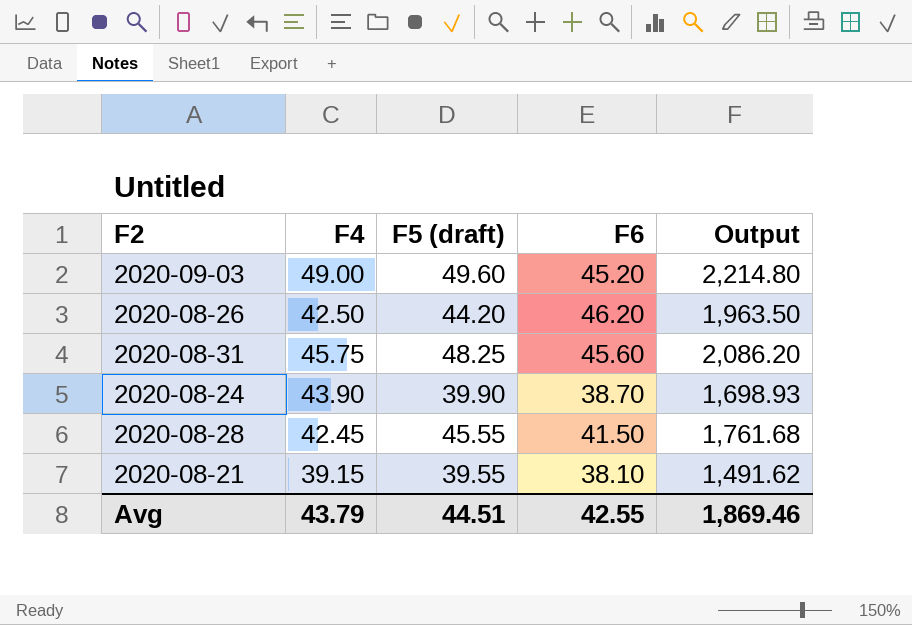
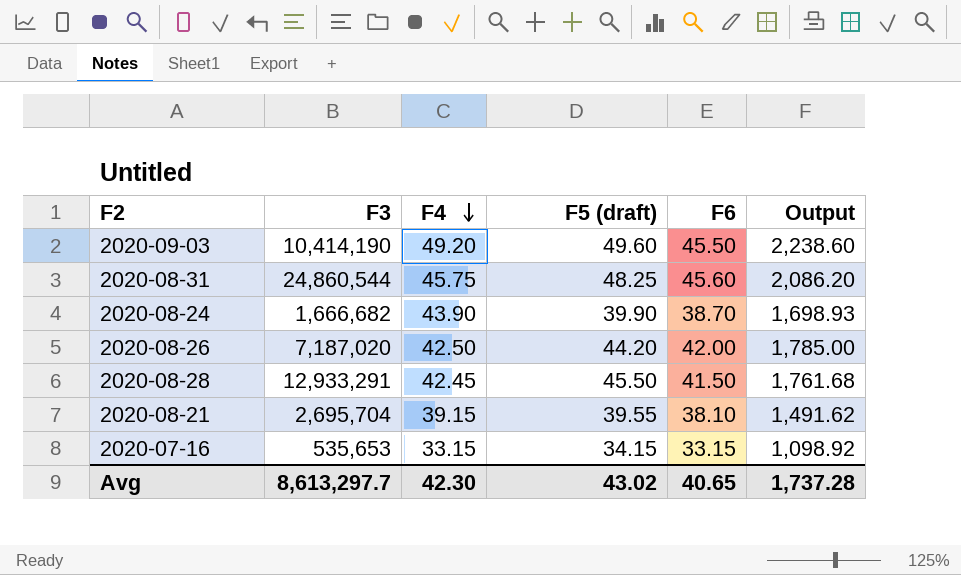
row order: none -> F4 descending
column F3 | position: none -> 2
2020-09-03 | F4: 49.00 -> 49.20
2020-09-03 | F6: 45.20 -> 45.50
2020-09-03 | Output: 2,214.80 -> 2,238.60
2020-08-26 | F6: 46.20 -> 42.00
2020-08-26 | Output: 1,963.50 -> 1,785.00
2020-08-28 | F5 (draft): 45.55 -> 45.50
row 2020-07-16: none -> 535,653 | 33.15 | 34.15 | 33.15 | 1,098.92
Avg | F4: 43.79 -> 42.30
Avg | F5 (draft): 44.51 -> 43.02
Avg | F6: 42.55 -> 40.65
Avg | Output: 1,869.46 -> 1,737.28

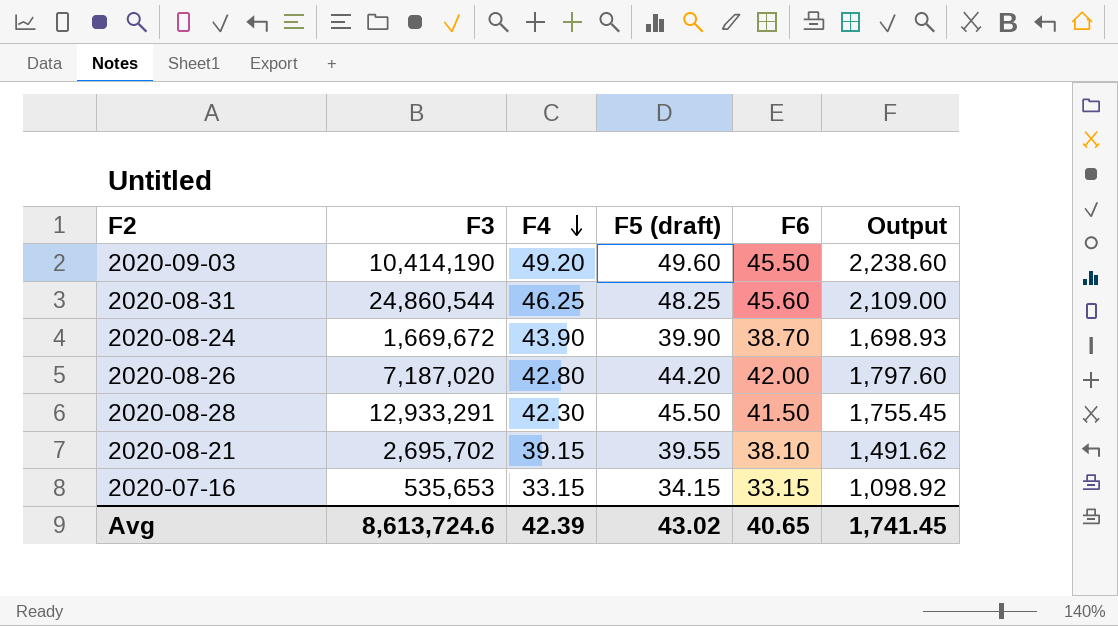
2020-08-31 | F4: 45.75 -> 46.25
2020-08-31 | Output: 2,086.20 -> 2,109.00
2020-08-24 | F3: 1,666,682 -> 1,669,672
2020-08-26 | F4: 42.50 -> 42.80
2020-08-26 | Output: 1,785.00 -> 1,797.60
2020-08-28 | F4: 42.45 -> 42.30
2020-08-28 | Output: 1,761.68 -> 1,755.45
2020-08-21 | F3: 2,695,704 -> 2,695,702
Avg | F3: 8,613,297.7 -> 8,613,724.6
Avg | F4: 42.30 -> 42.39
Avg | Output: 1,737.28 -> 1,741.45

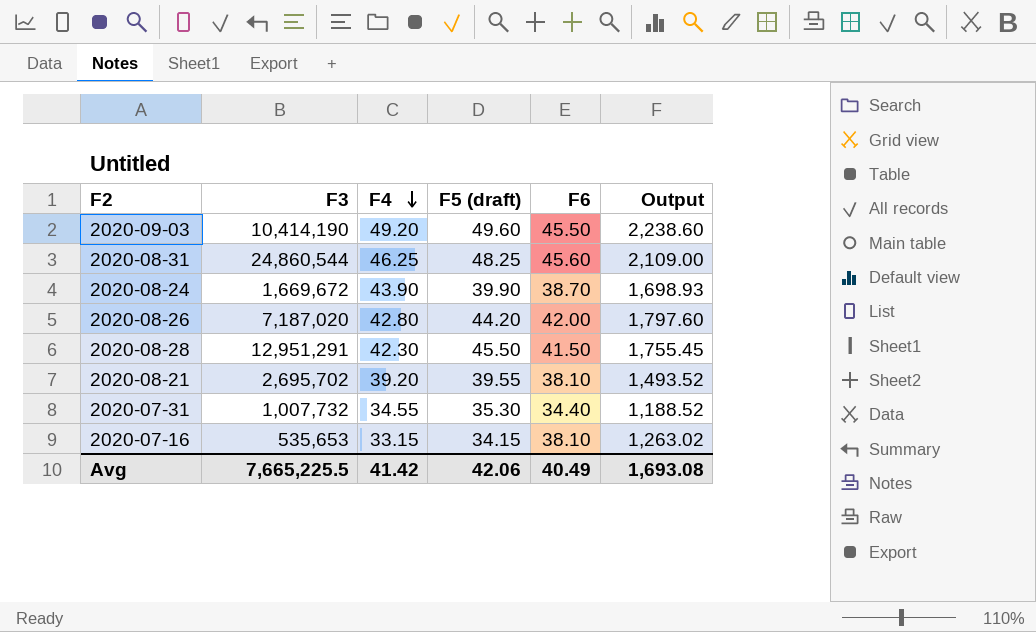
2020-08-28 | F3: 12,933,291 -> 12,951,291
2020-08-21 | F4: 39.15 -> 39.20
2020-08-21 | Output: 1,491.62 -> 1,493.52
row 2020-07-31: none -> 1,007,732 | 34.55 | 35.30 | 34.40 | 1,188.52
2020-07-16 | F6: 33.15 -> 38.10
2020-07-16 | Output: 1,098.92 -> 1,263.02
Avg | F3: 8,613,724.6 -> 7,665,225.5
Avg | F4: 42.39 -> 41.42
Avg | F5 (draft): 43.02 -> 42.06
Avg | F6: 40.65 -> 40.49
Avg | Output: 1,741.45 -> 1,693.08

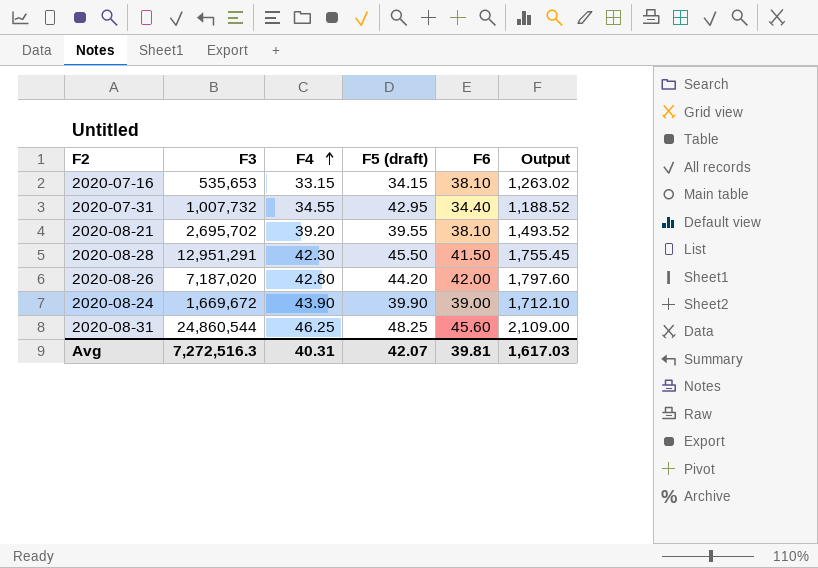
row order: F4 descending -> F4 ascending
row 2020-09-03: 10,414,190 | 49.20 | 49.60 | 45.50 | 2,238.60 -> none
2020-07-31 | F5 (draft): 35.30 -> 42.95
2020-08-24 | F6: 38.70 -> 39.00
2020-08-24 | Output: 1,698.93 -> 1,712.10
Avg | F3: 7,665,225.5 -> 7,272,516.3
Avg | F4: 41.42 -> 40.31
Avg | F5 (draft): 42.06 -> 42.07
Avg | F6: 40.49 -> 39.81
Avg | Output: 1,693.08 -> 1,617.03

